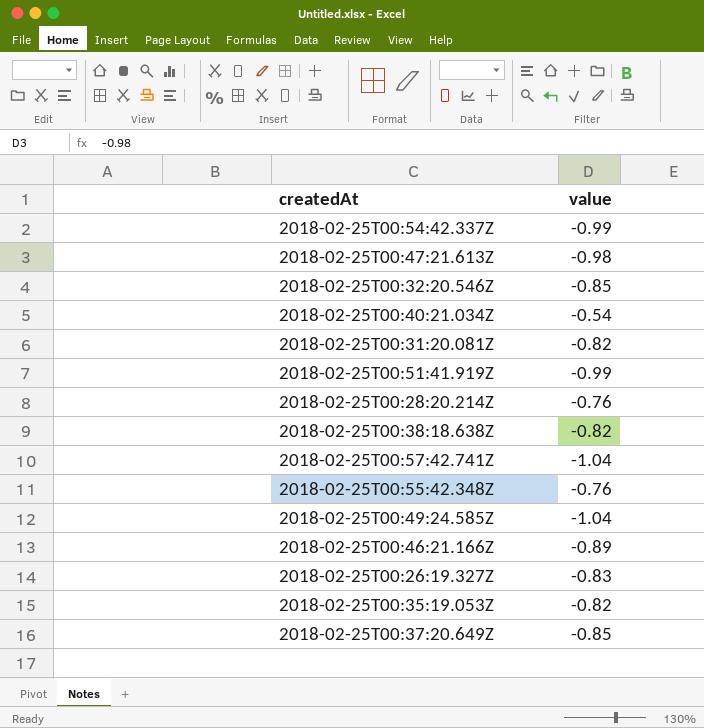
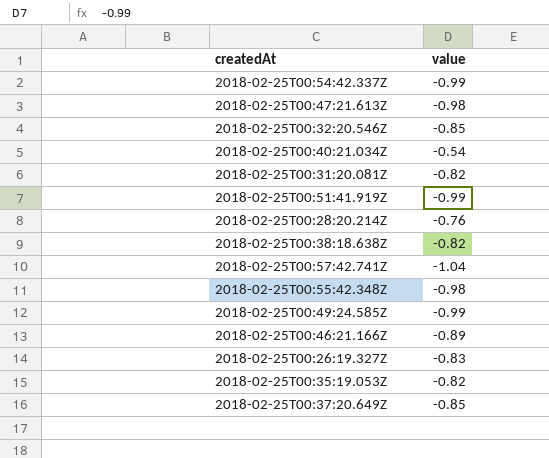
2018-02-25T00:55:42.348Z | value: -0.76 -> -0.98
2018-02-25T00:49:24.585Z | value: -1.04 -> -0.99

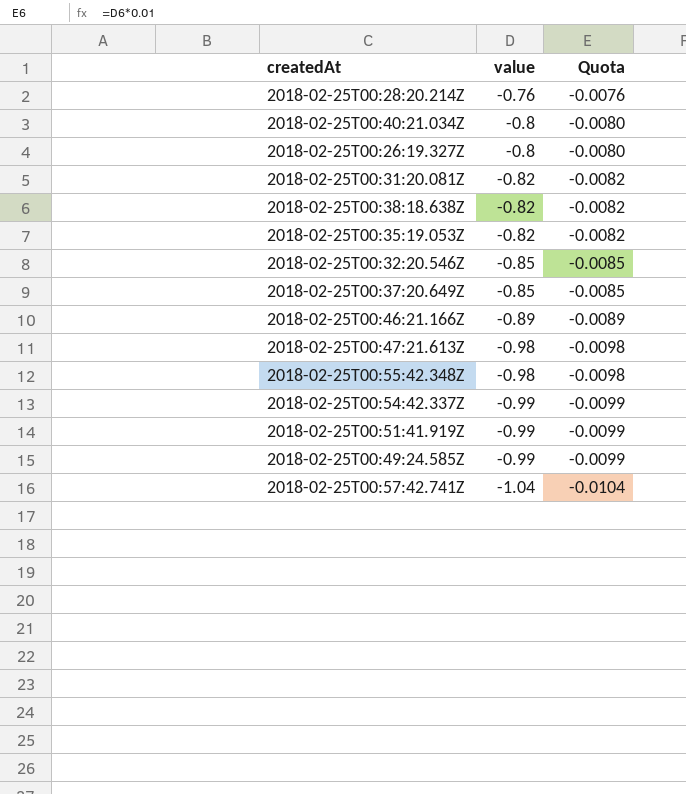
row order: none -> value descending
column Quota | formula: none -> [value] * 0.01
2018-02-25T00:40:21.034Z | value: -0.54 -> -0.8
2018-02-25T00:26:19.327Z | value: -0.83 -> -0.8

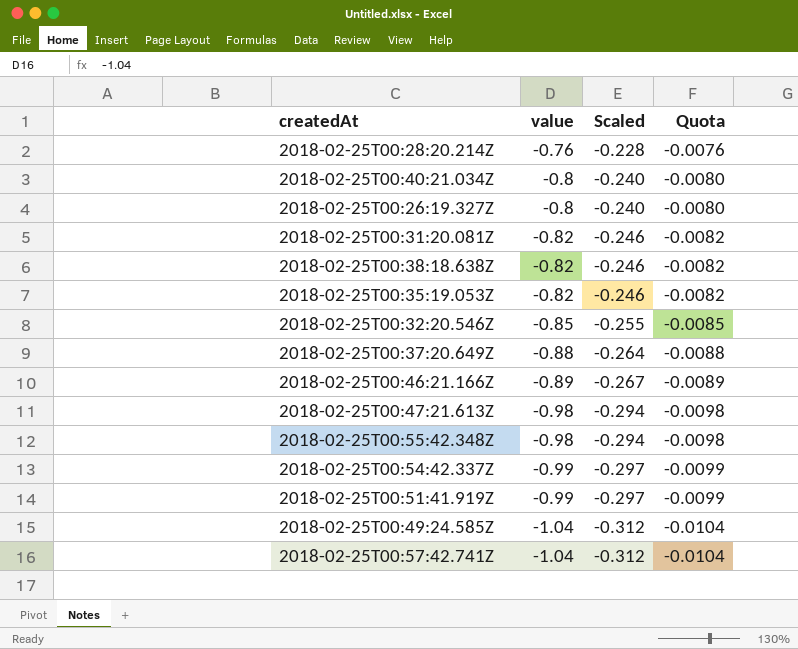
column Scaled | formula: none -> [value] * 0.3
2018-02-25T00:37:20.649Z | value: -0.85 -> -0.88
2018-02-25T00:37:20.649Z | Quota: -0.0085 -> -0.0088
2018-02-25T00:49:24.585Z | value: -0.99 -> -1.04
2018-02-25T00:49:24.585Z | Quota: -0.0099 -> -0.0104

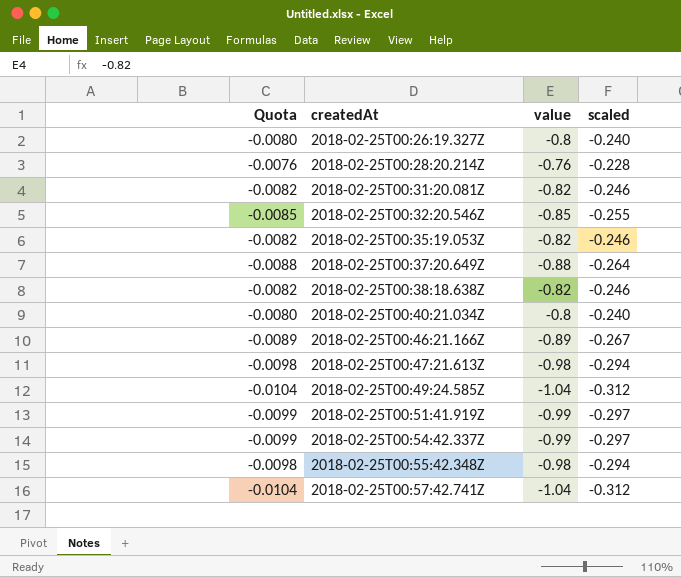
row order: value descending -> createdAt ascending
column Quota | position: 4 -> 1
column name: Scaled -> scaled

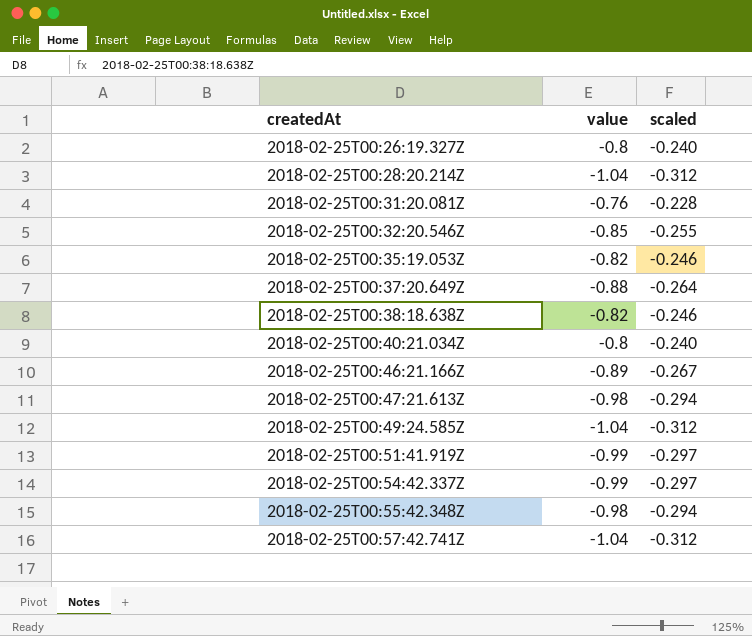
column Quota | formula: [value] * 0.01 -> none
2018-02-25T00:28:20.214Z | value: -0.76 -> -1.04
2018-02-25T00:28:20.214Z | scaled: -0.228 -> -0.312
2018-02-25T00:31:20.081Z | value: -0.82 -> -0.76
2018-02-25T00:31:20.081Z | scaled: -0.246 -> -0.228

